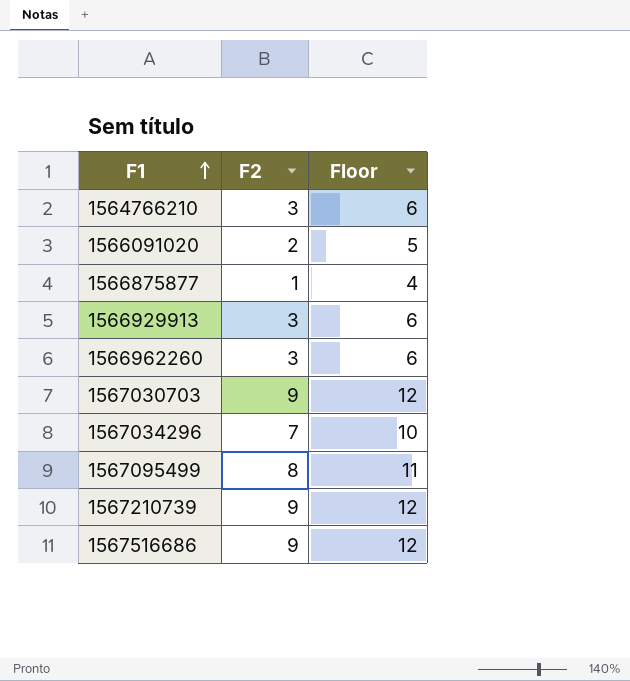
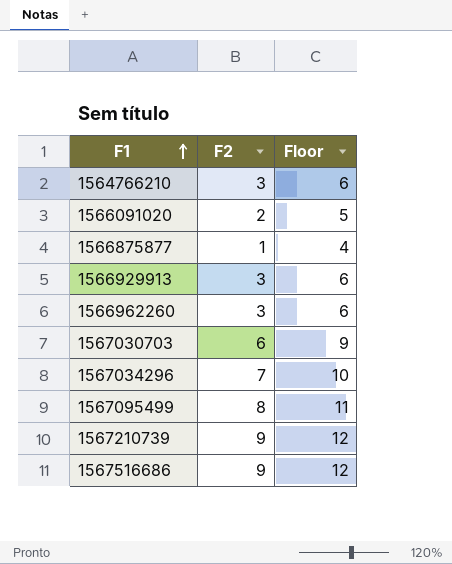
1567030703 | F2: 9 -> 6
1567030703 | Floor: 12 -> 9

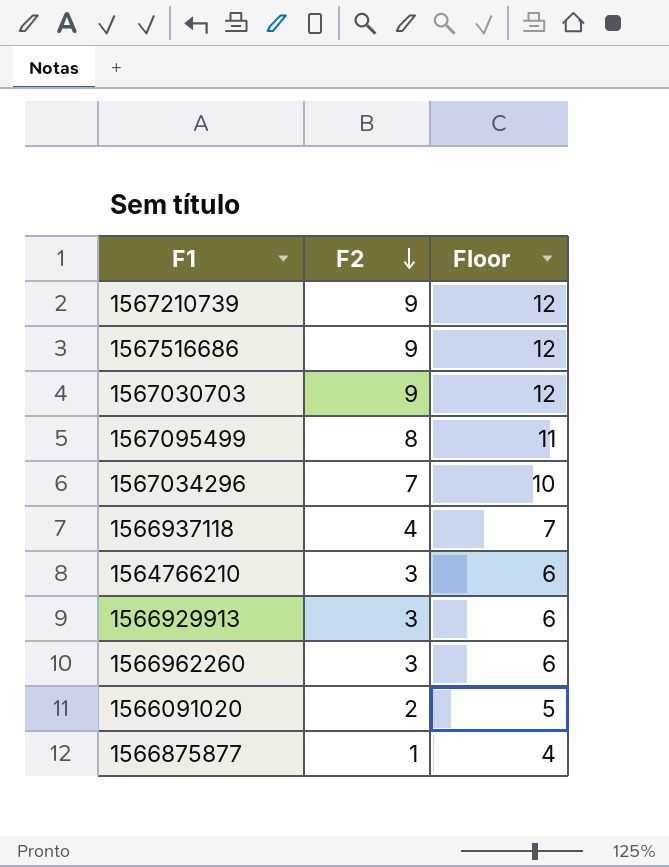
row order: F1 ascending -> F2 descending
1567030703 | F2: 6 -> 9
1567030703 | Floor: 9 -> 12
row 1566937118: none -> 4 | 7

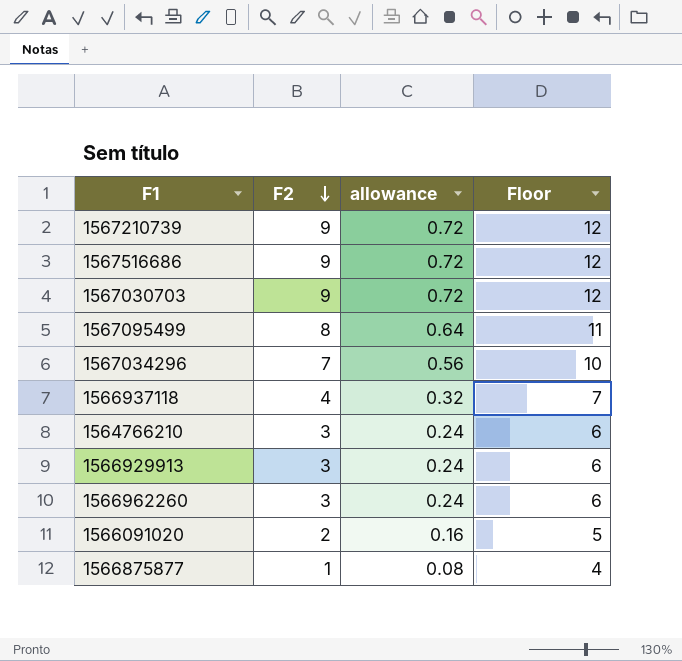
column allowance | formula: none -> [F2] * 0.08

